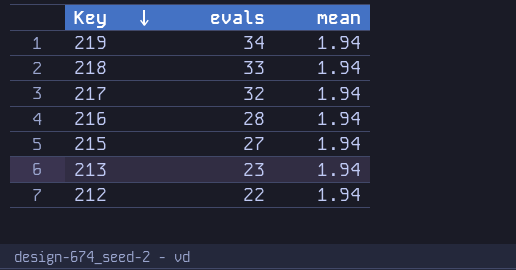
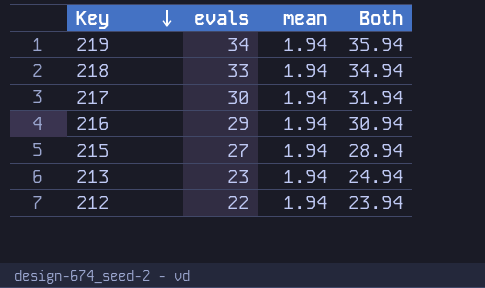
column Both | formula: none -> [evals] + [mean]
217 | evals: 32 -> 30
216 | evals: 28 -> 29

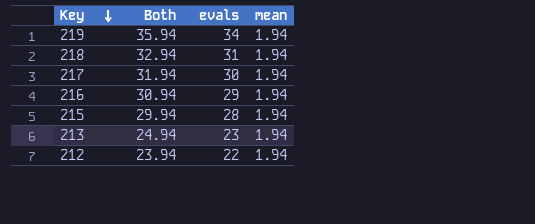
column Both | position: 4 -> 2
218 | Both: 34.94 -> 32.94
218 | evals: 33 -> 31
215 | Both: 28.94 -> 29.94
215 | evals: 27 -> 28

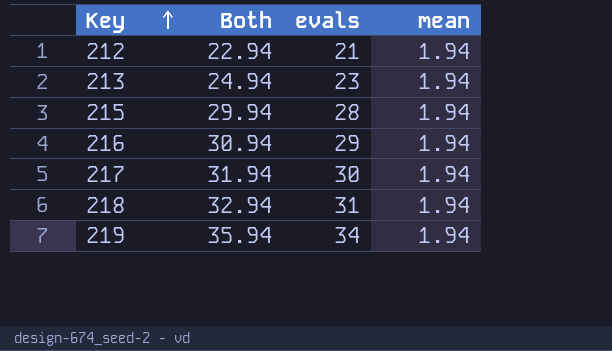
row order: Key descending -> Key ascending
212 | Both: 23.94 -> 22.94
212 | evals: 22 -> 21

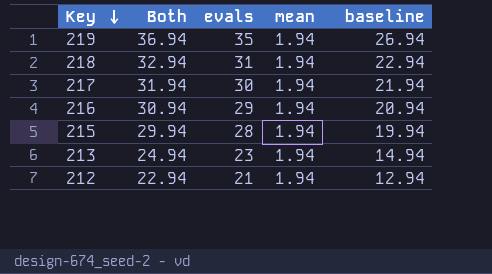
row order: Key ascending -> Key descending
column baseline | formula: none -> [Both] - 10
219 | Both: 35.94 -> 36.94
219 | evals: 34 -> 35

